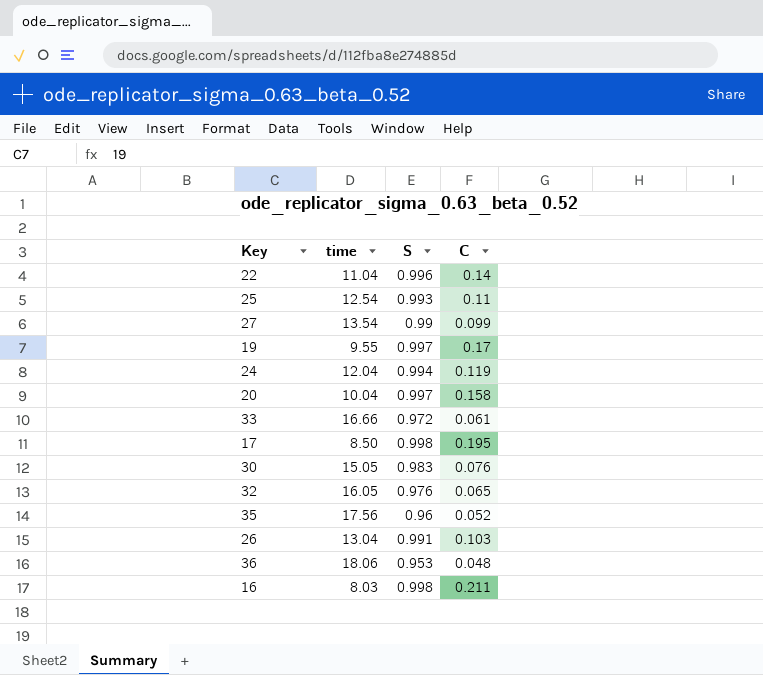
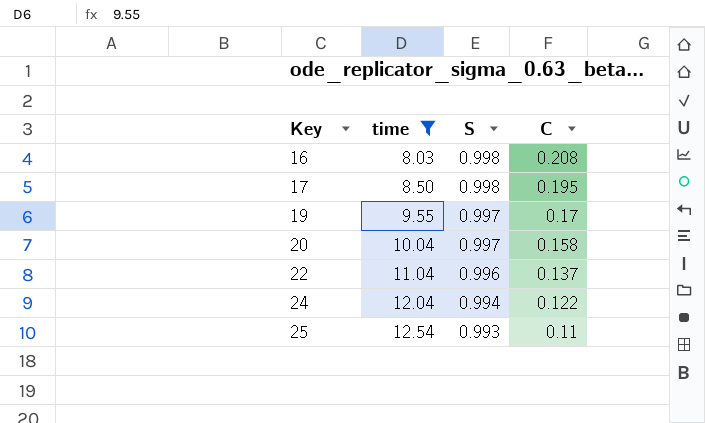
filter: none -> time <= 12.54
row order: none -> Key ascending
16 | C: 0.211 -> 0.208
22 | C: 0.14 -> 0.137
24 | C: 0.119 -> 0.122

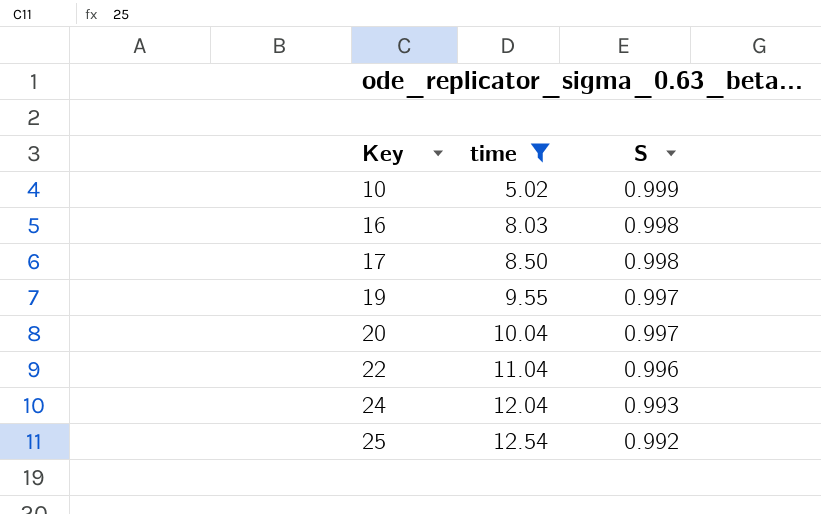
column C | position: 4 -> none
row 10: none -> 5.02 | 0.999
24 | S: 0.994 -> 0.993
25 | S: 0.993 -> 0.992

